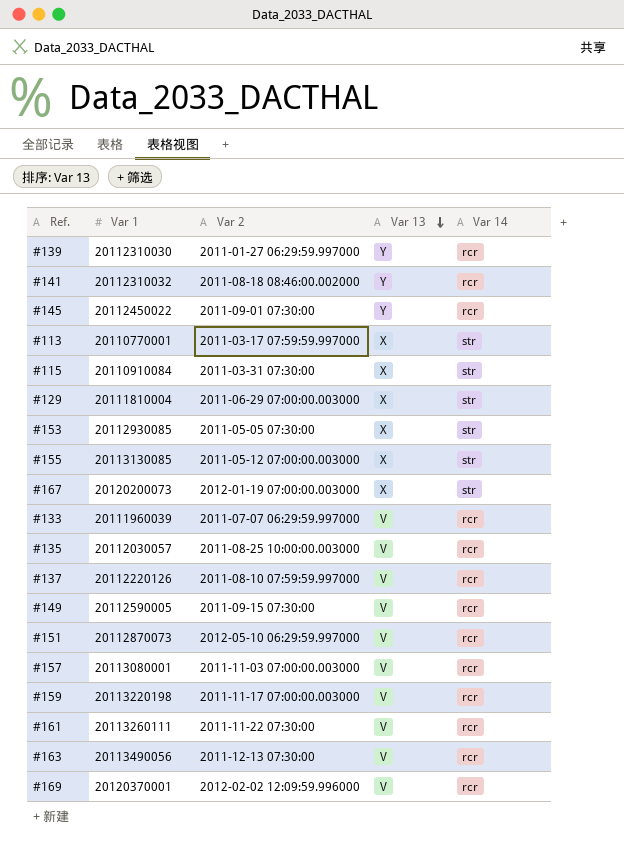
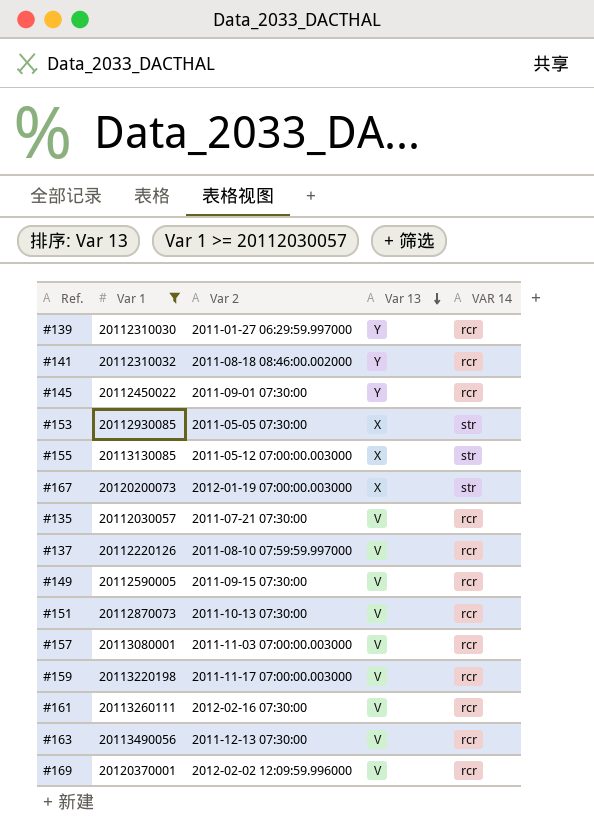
filter: none -> Var 1 >= 20112030057
column name: Var 14 -> VAR 14
#135 | Var 2: 2011-08-25 10:00:00.003000 -> 2011-07-21 07:30:00
#151 | Var 2: 2012-05-10 06:29:59.997000 -> 2011-10-13 07:30:00
#161 | Var 2: 2011-11-22 07:30:00 -> 2012-02-16 07:30:00

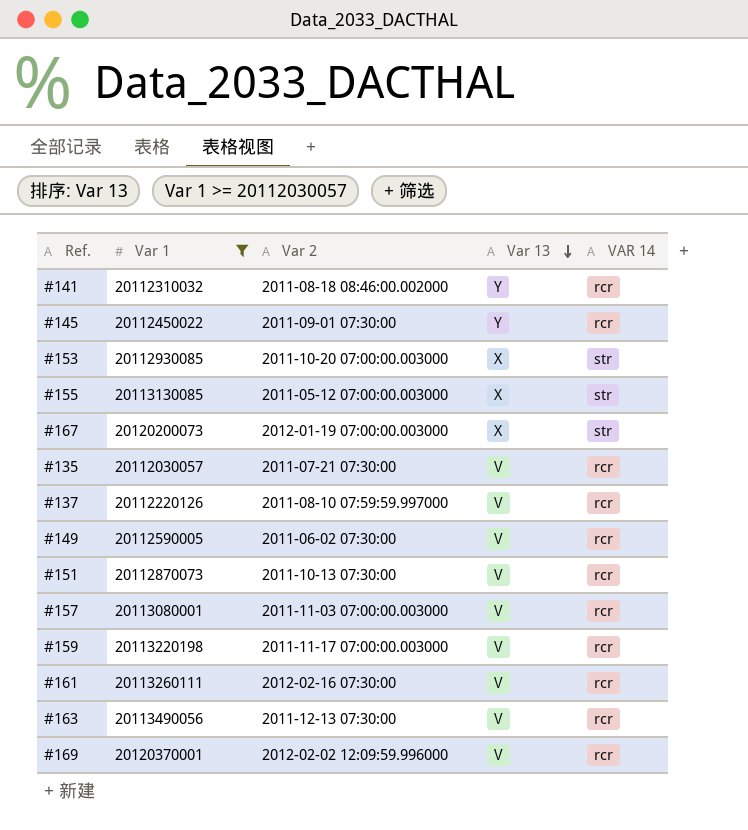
row #139: 20112310030 | 2011-01-27 06:29:59.997000 | Y | rcr -> none
#153 | Var 2: 2011-05-05 07:30:00 -> 2011-10-20 07:00:00.003000
#149 | Var 2: 2011-09-15 07:30:00 -> 2011-06-02 07:30:00

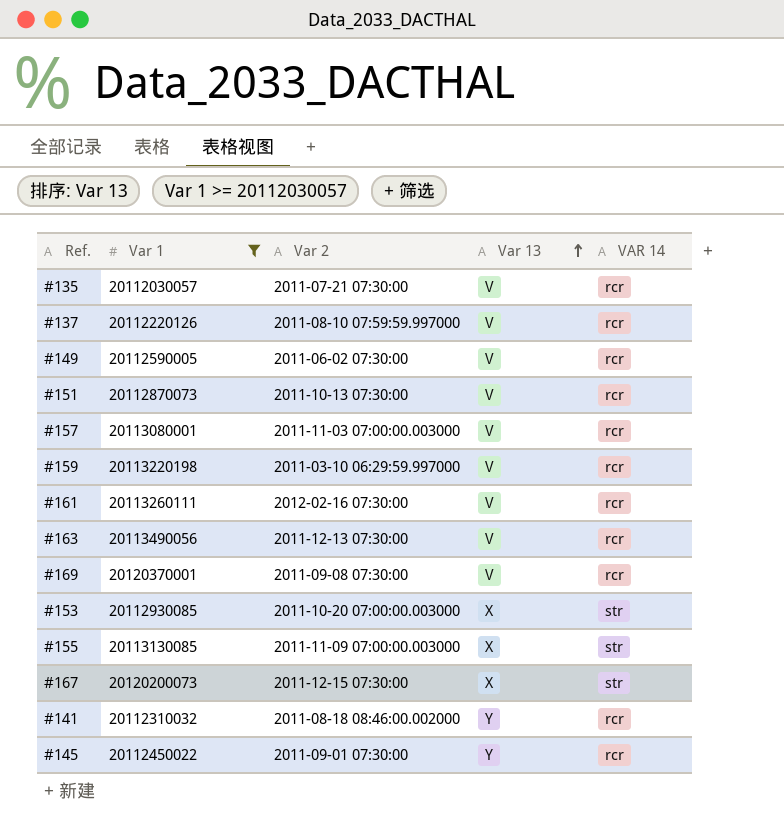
row order: Var 13 descending -> Var 13 ascending
#159 | Var 2: 2011-11-17 07:00:00.003000 -> 2011-03-10 06:29:59.997000
#169 | Var 2: 2012-02-02 12:09:59.996000 -> 2011-09-08 07:30:00
#155 | Var 2: 2011-05-12 07:00:00.003000 -> 2011-11-09 07:00:00.003000
#167 | Var 2: 2012-01-19 07:00:00.003000 -> 2011-12-15 07:30:00

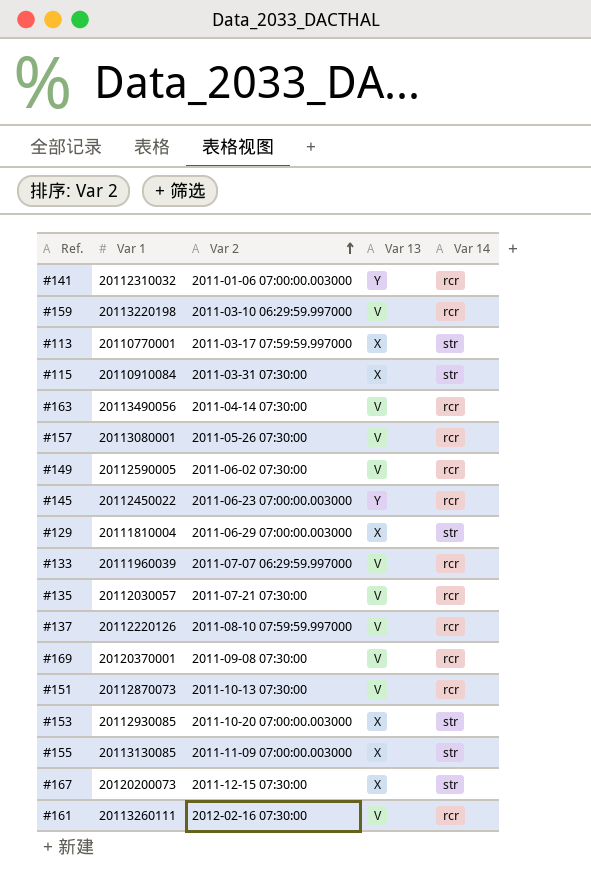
filter: Var 1 >= 20112030057 -> none
row order: Var 13 ascending -> Var 2 ascending
column name: VAR 14 -> Var 14
#141 | Var 2: 2011-08-18 08:46:00.002000 -> 2011-01-06 07:00:00.003000
#163 | Var 2: 2011-12-13 07:30:00 -> 2011-04-14 07:30:00
#157 | Var 2: 2011-11-03 07:00:00.003000 -> 2011-05-26 07:30:00
#145 | Var 2: 2011-09-01 07:30:00 -> 2011-06-23 07:00:00.003000

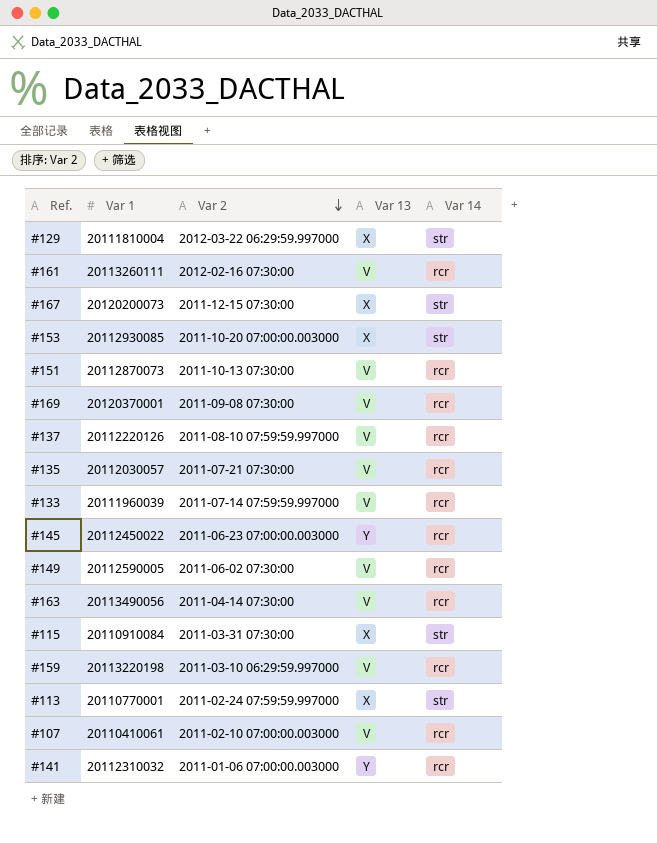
row order: Var 2 ascending -> Var 2 descending
row #157: 20113080001 | 2011-05-26 07:30:00 | V | rcr -> none
row #155: 20113130085 | 2011-11-09 07:00:00.003000 | X | str -> none
#129 | Var 2: 2011-06-29 07:00:00.003000 -> 2012-03-22 06:29:59.997000
#133 | Var 2: 2011-07-07 06:29:59.997000 -> 2011-07-14 07:59:59.997000
#113 | Var 2: 2011-03-17 07:59:59.997000 -> 2011-02-24 07:59:59.997000
row #107: none -> 20110410061 | 2011-02-10 07:00:00.003000 | V | rcr

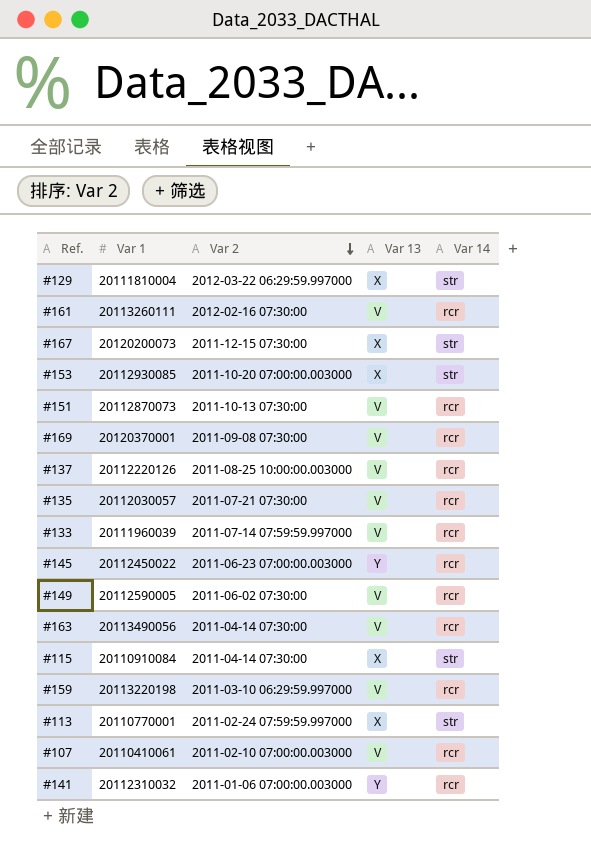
#137 | Var 2: 2011-08-10 07:59:59.997000 -> 2011-08-25 10:00:00.003000
#115 | Var 2: 2011-03-31 07:30:00 -> 2011-04-14 07:30:00

